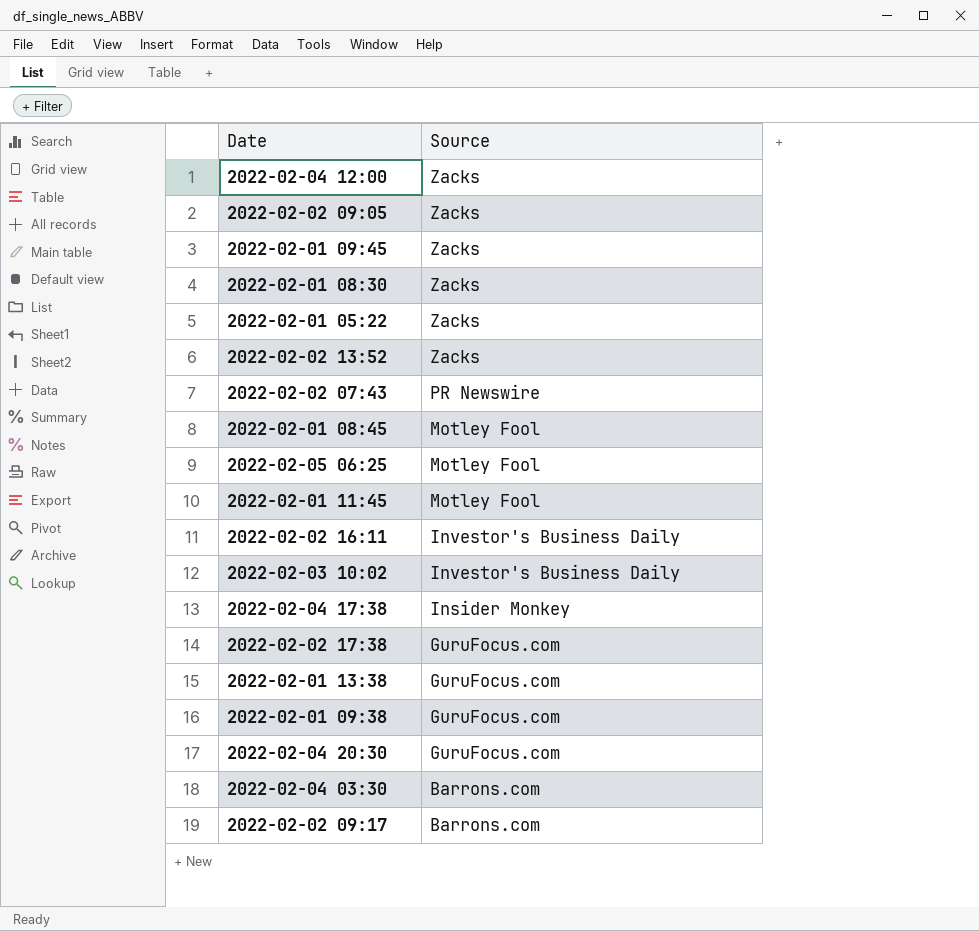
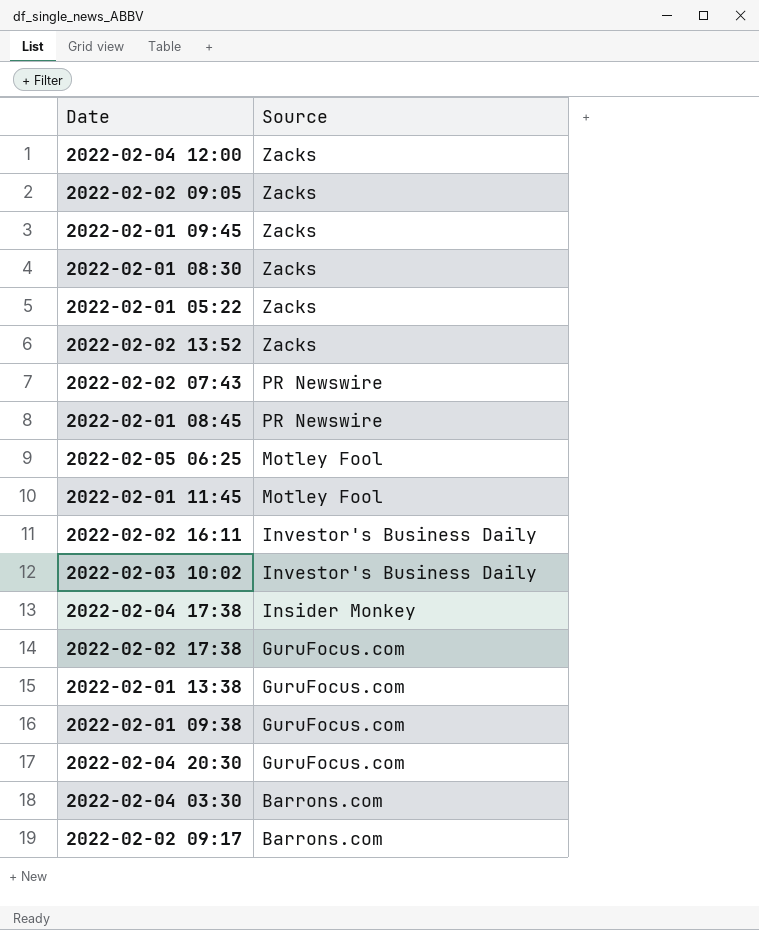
2022-02-01 08:45 | Source: Motley Fool -> PR Newswire

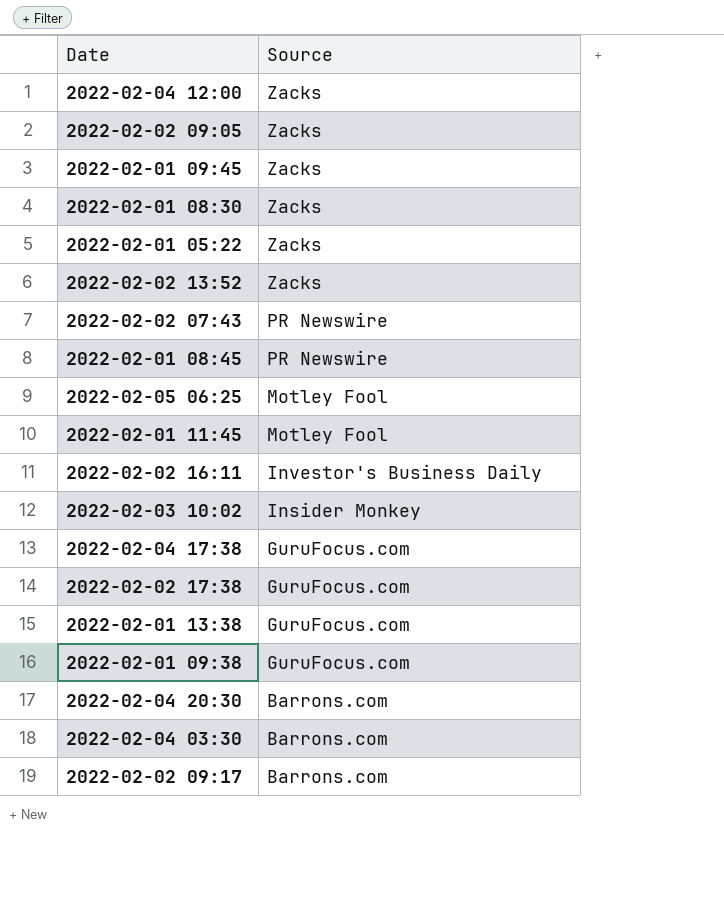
2022-02-03 10:02 | Source: Investor's Business Daily -> Insider Monkey
2022-02-04 17:38 | Source: Insider Monkey -> GuruFocus.com
2022-02-04 20:30 | Source: GuruFocus.com -> Barrons.com

